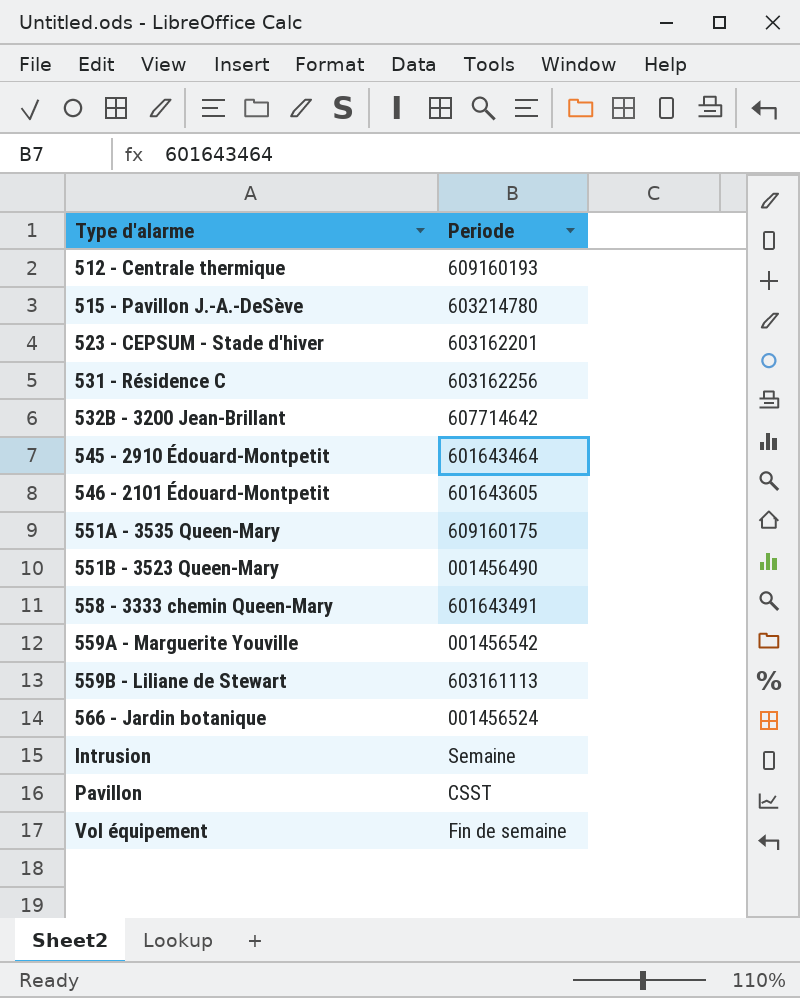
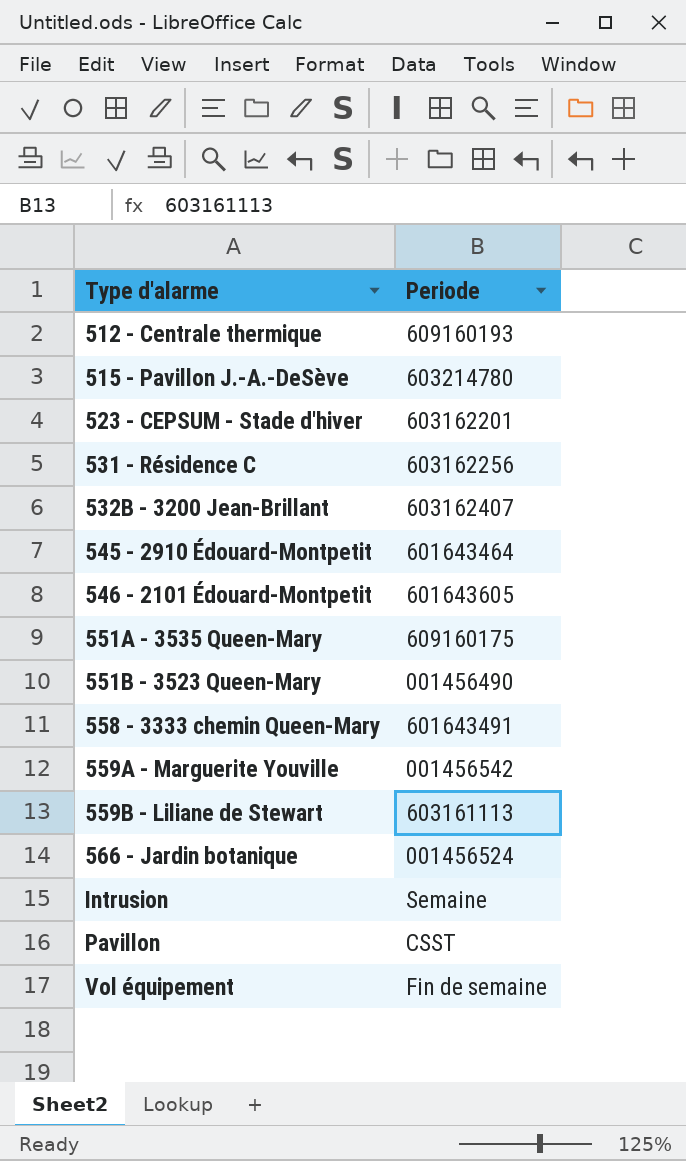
532B - 3200 Jean-Brillant | Periode: 607714642 -> 603162407

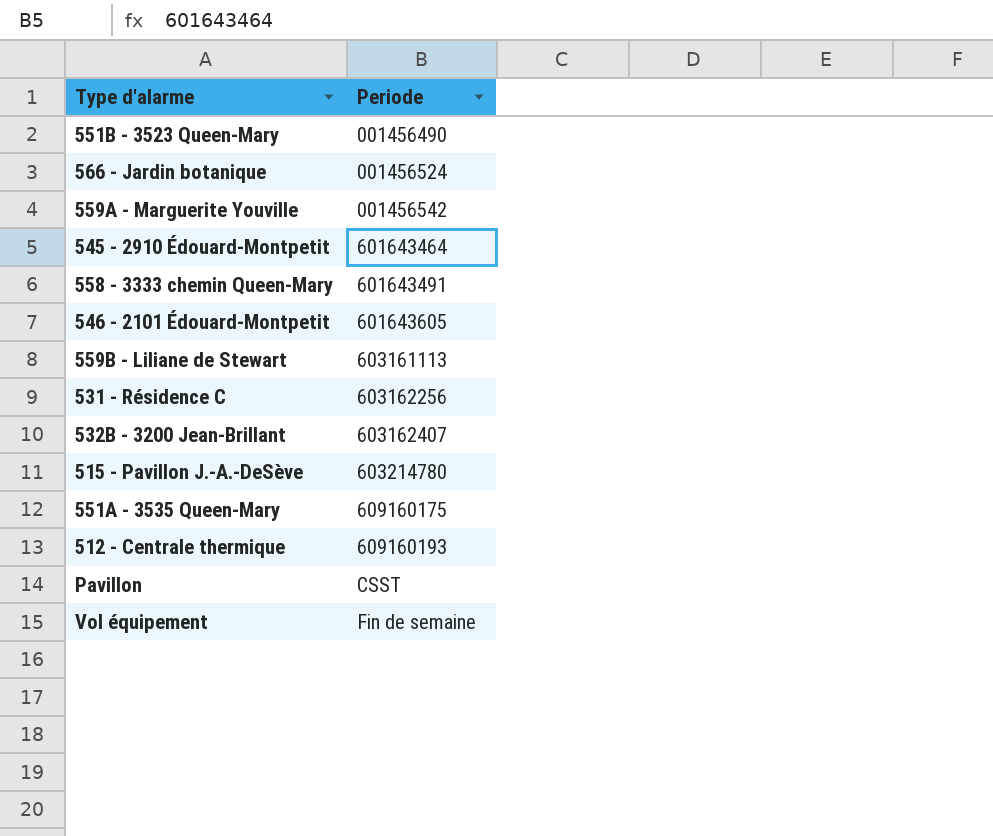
row order: Type d'alarme ascending -> Periode ascending
row 523 - CEPSUM - Stade d'hiver: 603162201 -> none
row Intrusion: Semaine -> none

